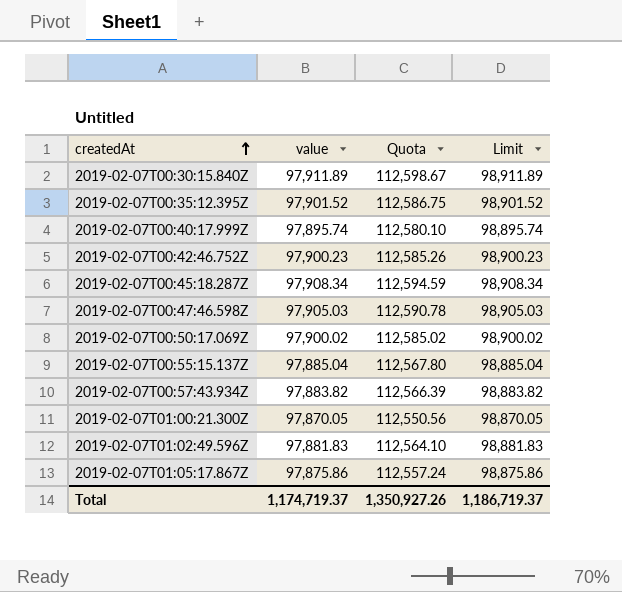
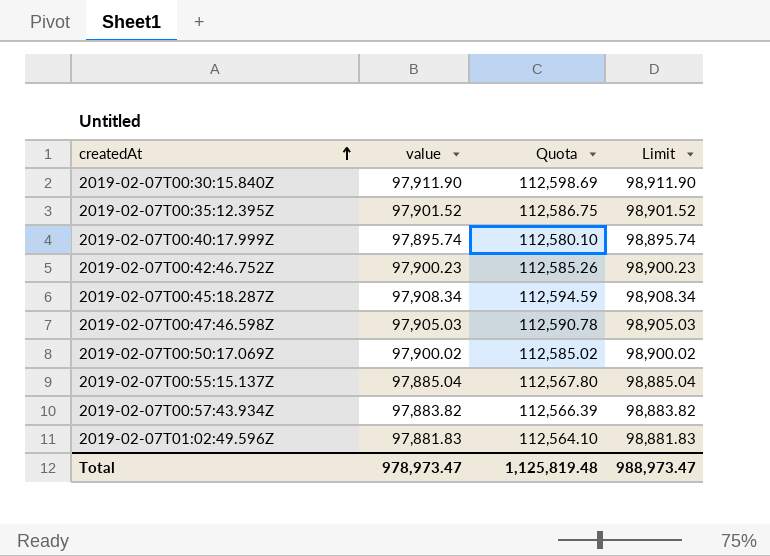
row 2019-02-07T01:00:21.300Z: 97,870.05 | 112,550.56 | 98,870.05 -> none
row 2019-02-07T01:05:17.867Z: 97,875.86 | 112,557.24 | 98,875.86 -> none
2019-02-07T00:30:15.840Z | value: 97,911.89 -> 97,911.90
2019-02-07T00:30:15.840Z | Quota: 112,598.67 -> 112,598.69
2019-02-07T00:30:15.840Z | Limit: 98,911.89 -> 98,911.90
Total | value: 1,174,719.37 -> 978,973.47
Total | Quota: 1,350,927.26 -> 1,125,819.48
Total | Limit: 1,186,719.37 -> 988,973.47

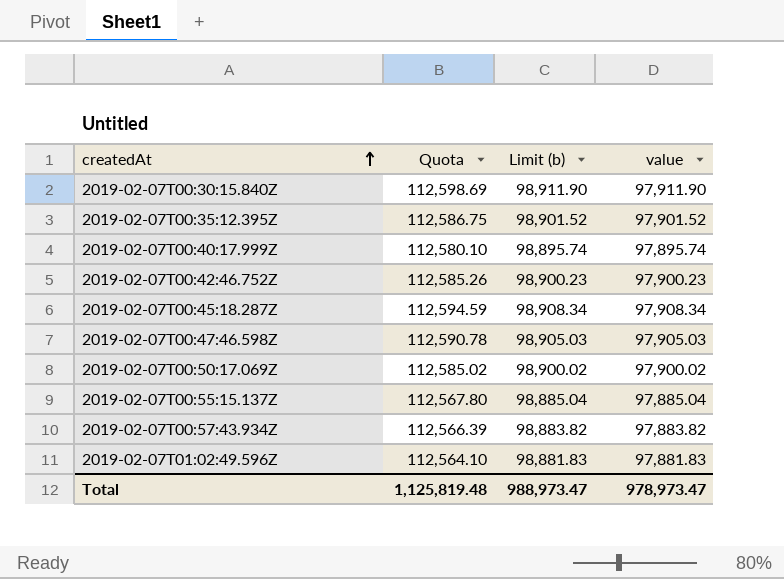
column name: Limit -> Limit (b)
column value | position: 2 -> 4

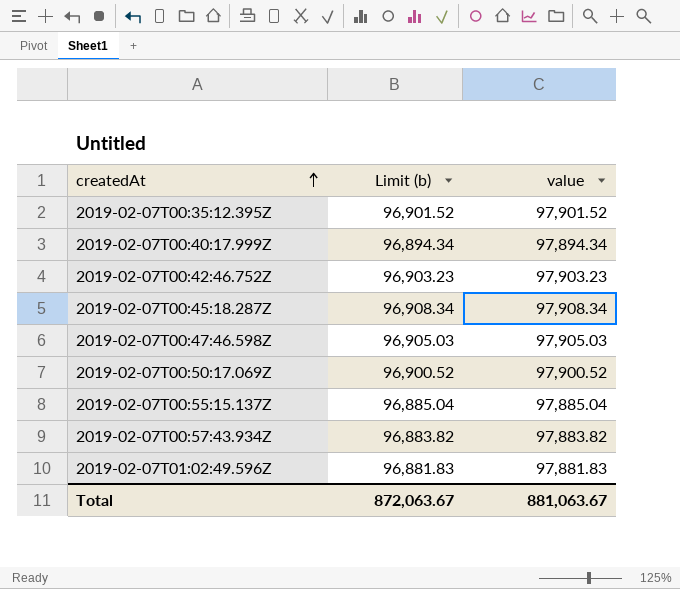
column Quota | formula: [value] * 1.15 -> none
column Limit (b) | formula: [value] + 1000 -> [value] - 1000
row 2019-02-07T00:30:15.840Z: 112,598.69 | 98,911.90 | 97,911.90 -> none
2019-02-07T00:40:17.999Z | value: 97,895.74 -> 97,894.34
2019-02-07T00:42:46.752Z | value: 97,900.23 -> 97,903.23
2019-02-07T00:50:17.069Z | value: 97,900.02 -> 97,900.52
Total | Limit (b): 988,973.47 -> 872,063.67
Total | value: 978,973.47 -> 881,063.67

